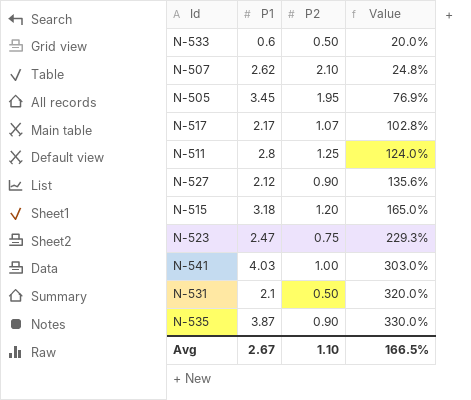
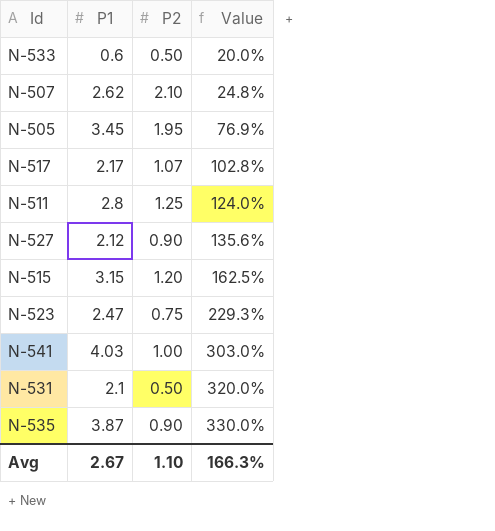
N-515 | P1: 3.18 -> 3.15
N-515 | Value: 165.0% -> 162.5%
Avg | Value: 166.5% -> 166.3%

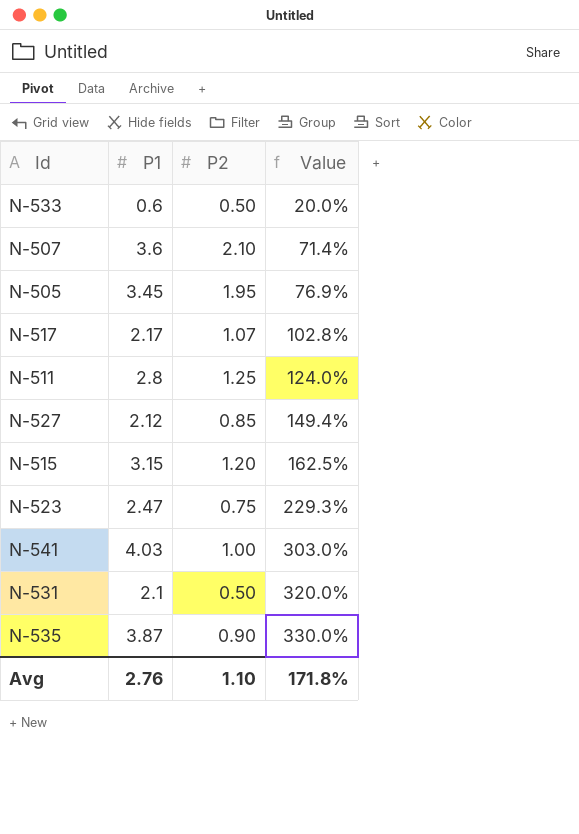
N-507 | P1: 2.62 -> 3.6
N-507 | Value: 24.8% -> 71.4%
N-527 | P2: 0.90 -> 0.85
N-527 | Value: 135.6% -> 149.4%
Avg | P1: 2.67 -> 2.76
Avg | Value: 166.3% -> 171.8%

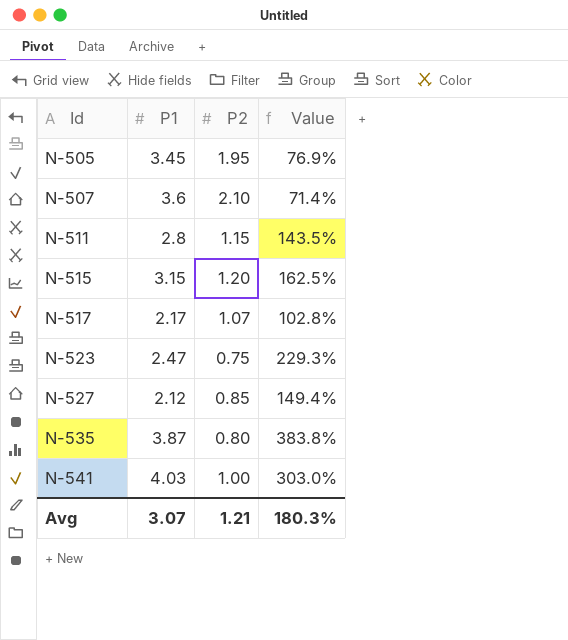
row order: Value ascending -> Id ascending
row N-533: 0.6 | 0.50 | 20.0% -> none
row N-531: 2.1 | 0.50 | 320.0% -> none
N-511 | P2: 1.25 -> 1.15
N-511 | Value: 124.0% -> 143.5%
N-535 | P2: 0.90 -> 0.80
N-535 | Value: 330.0% -> 383.8%
Avg | P1: 2.76 -> 3.07
Avg | P2: 1.10 -> 1.21
Avg | Value: 171.8% -> 180.3%

